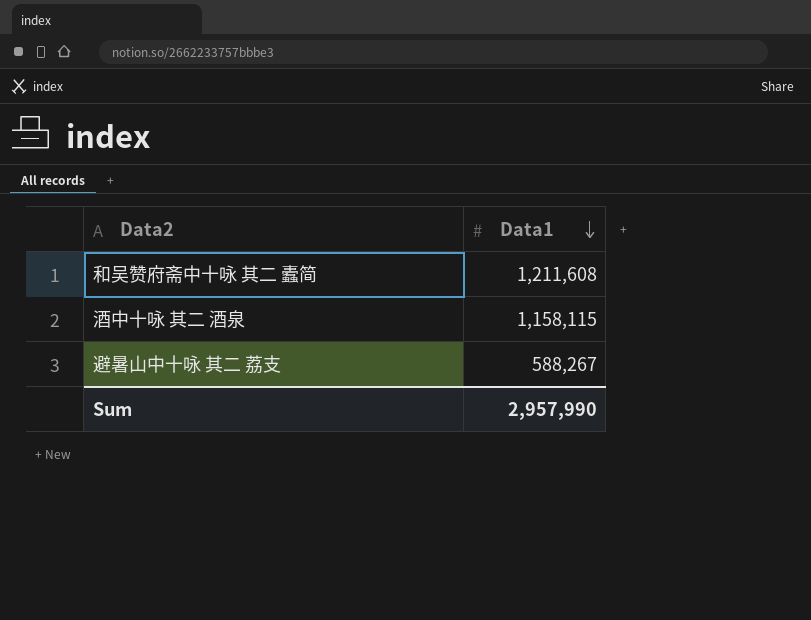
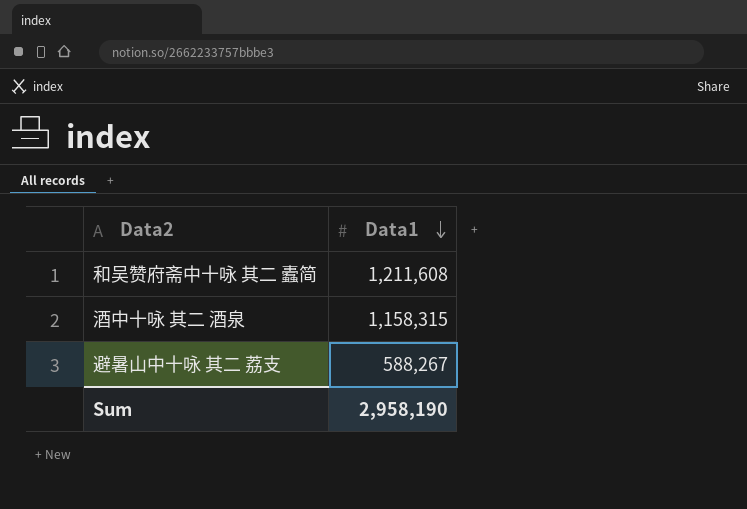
酒中十咏 其二 酒泉 | Data1: 1,158,115 -> 1,158,315
Sum | Data1: 2,957,990 -> 2,958,190

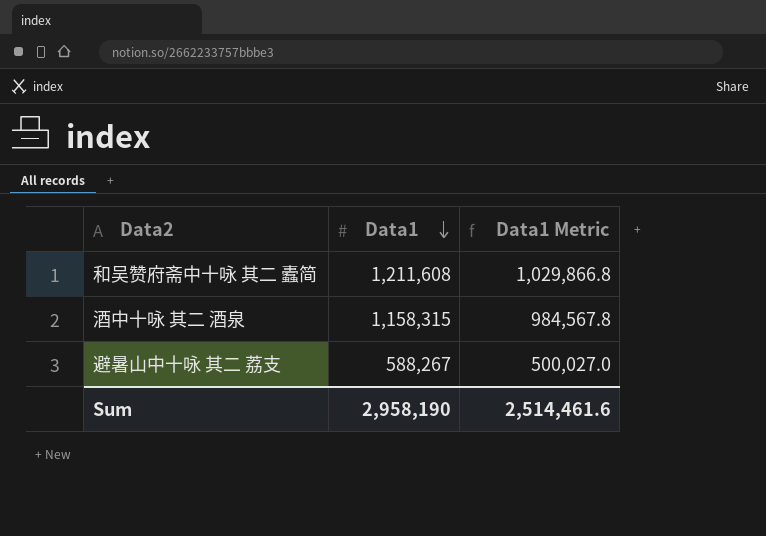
column Data1 Metric | formula: none -> [Data1] * 0.85

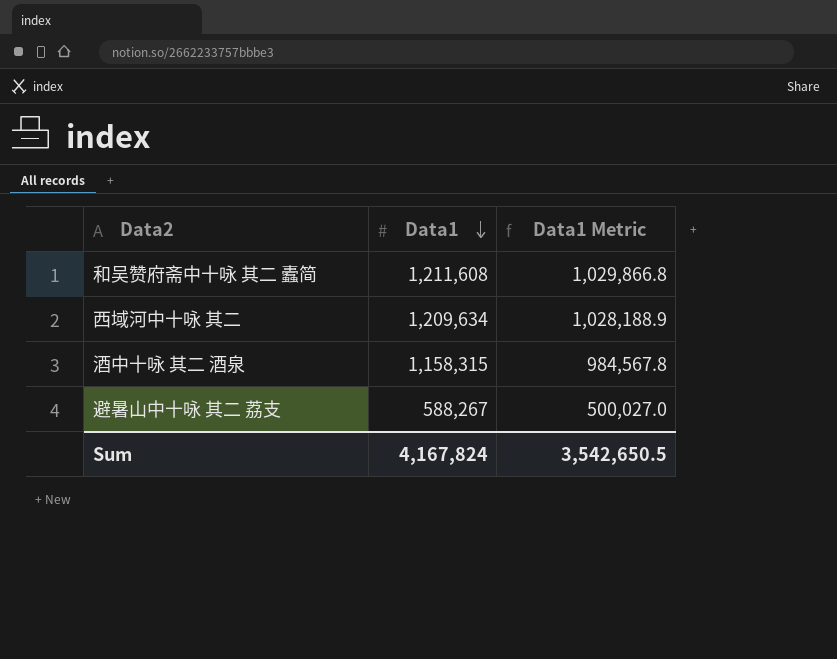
row 西域河中十咏 其二: none -> 1,209,634 | 1,028,188.9
Sum | Data1: 2,958,190 -> 4,167,824
Sum | Data1 Metric: 2,514,461.6 -> 3,542,650.5

